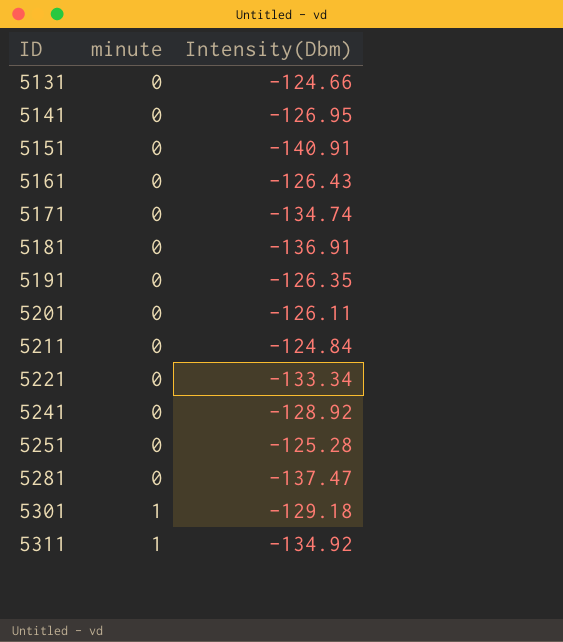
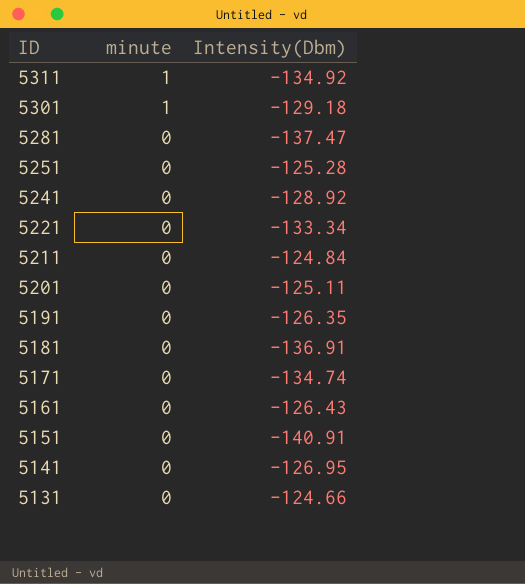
row order: ID ascending -> ID descending
5201 | Intensity(Dbm): -126.11 -> -125.11

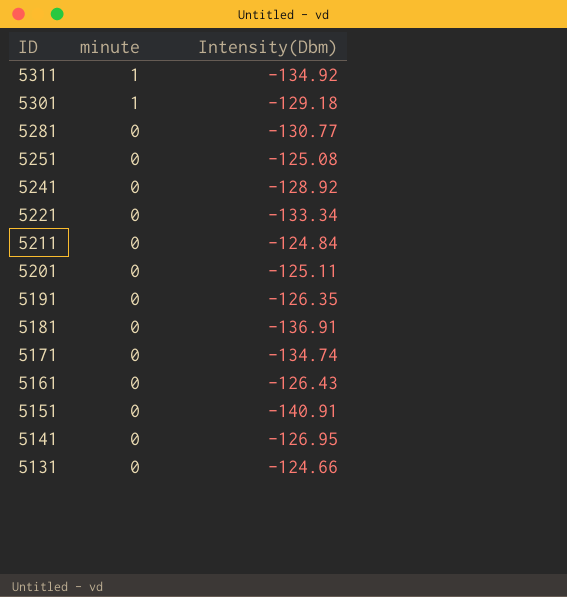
5281 | Intensity(Dbm): -137.47 -> -130.77
5251 | Intensity(Dbm): -125.28 -> -125.08

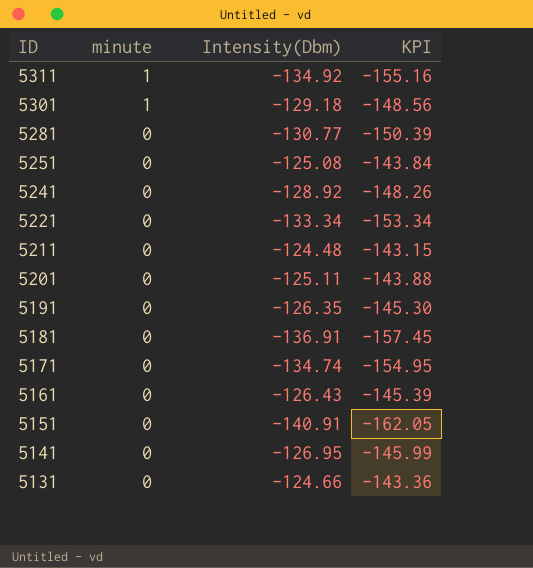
column KPI | formula: none -> [Intensity(Dbm)] * 1.15
5211 | Intensity(Dbm): -124.84 -> -124.48

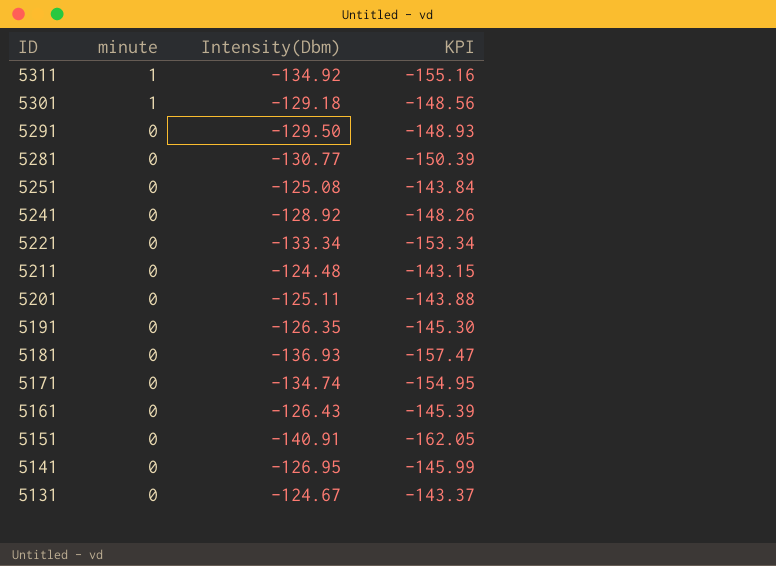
row 5291: none -> 0 | -129.50 | -148.93
5181 | Intensity(Dbm): -136.91 -> -136.93
5181 | KPI: -157.45 -> -157.47
5131 | Intensity(Dbm): -124.66 -> -124.67
5131 | KPI: -143.36 -> -143.37

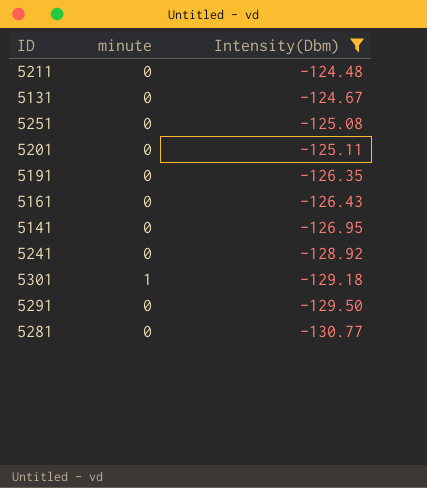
filter: none -> Intensity(Dbm) >= -130.77
row order: ID descending -> Intensity(Dbm) descending
column KPI | formula: [Intensity(Dbm)] * 1.15 -> none

